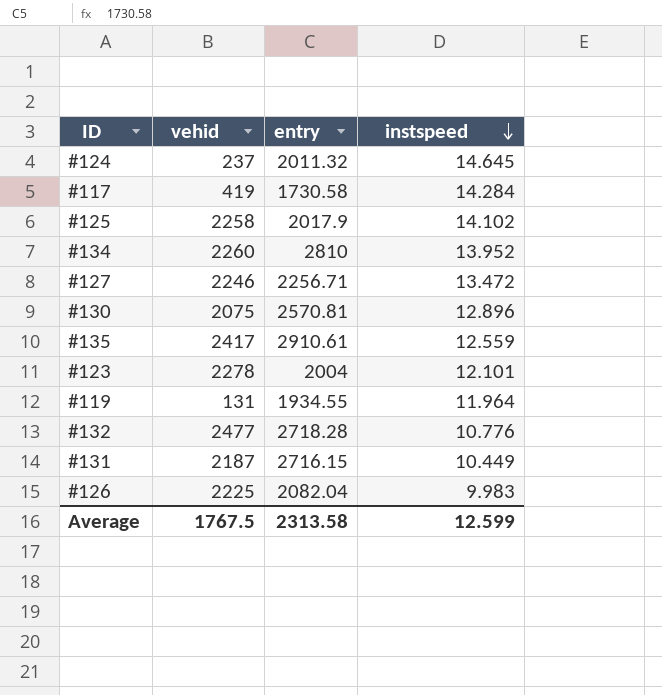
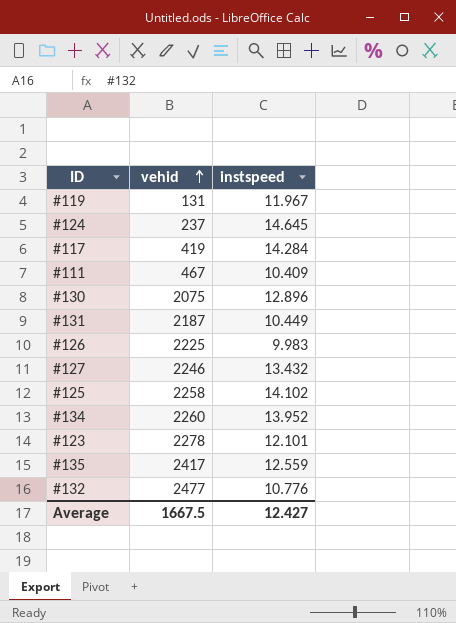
row order: instspeed descending -> vehid ascending
column entry | position: 3 -> none
#119 | instspeed: 11.964 -> 11.967
row #111: none -> 467 | 10.409
#127 | instspeed: 13.472 -> 13.432
Average | vehid: 1767.5 -> 1667.5
Average | instspeed: 12.599 -> 12.427

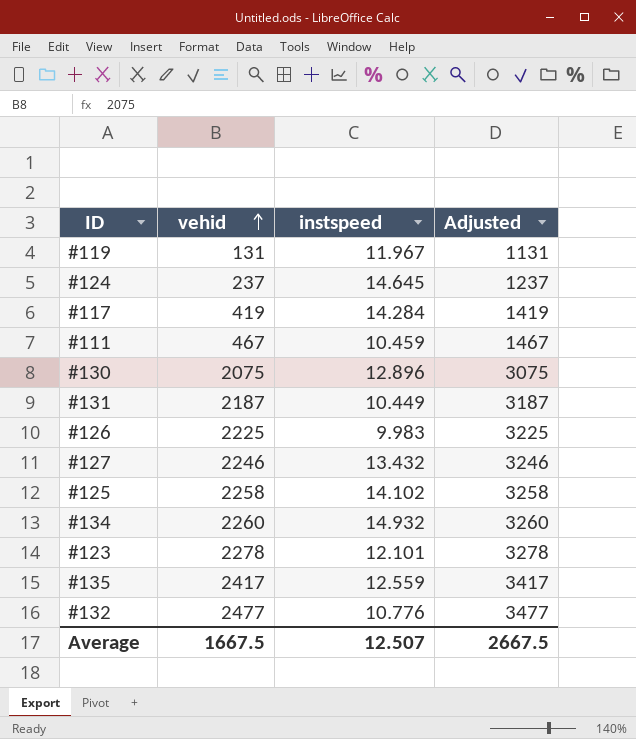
column Adjusted | formula: none -> [vehid] + 1000
#111 | instspeed: 10.409 -> 10.459
#134 | instspeed: 13.952 -> 14.932
Average | instspeed: 12.427 -> 12.507

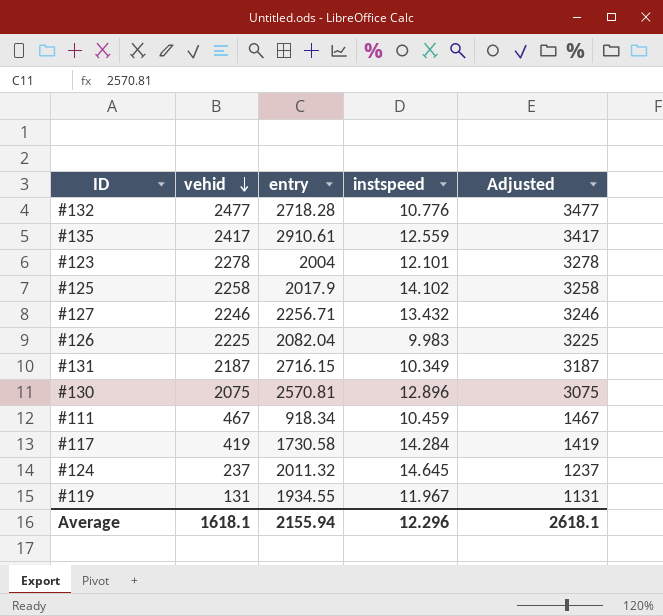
row order: vehid ascending -> vehid descending
column entry | position: none -> 3
row #134: 2260 | 14.932 | 3260 -> none
#131 | instspeed: 10.449 -> 10.349
Average | vehid: 1667.5 -> 1618.1
Average | instspeed: 12.507 -> 12.296
Average | Adjusted: 2667.5 -> 2618.1

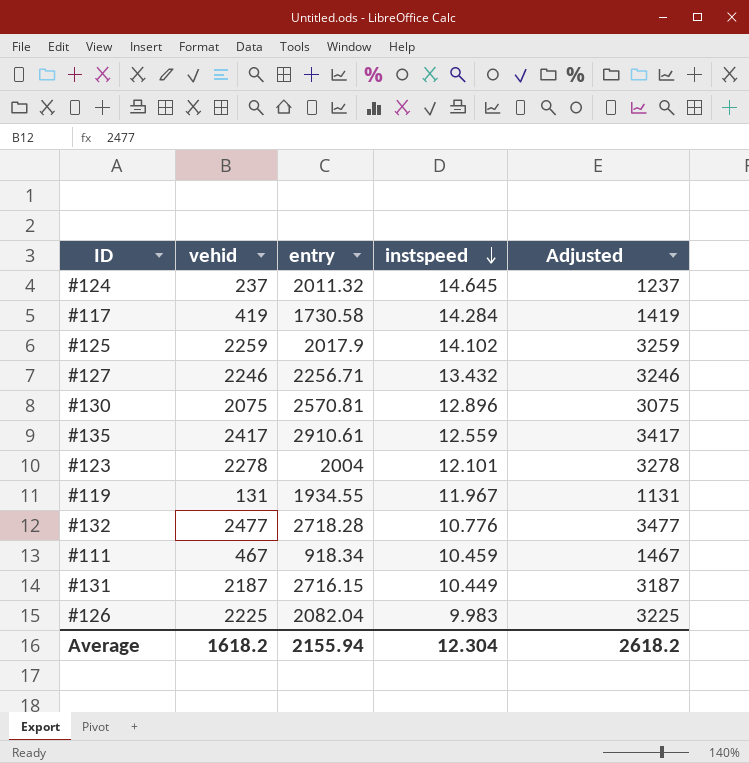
row order: vehid descending -> instspeed descending
#125 | vehid: 2258 -> 2259
#125 | Adjusted: 3258 -> 3259
#131 | instspeed: 10.349 -> 10.449
Average | vehid: 1618.1 -> 1618.2
Average | instspeed: 12.296 -> 12.304
Average | Adjusted: 2618.1 -> 2618.2

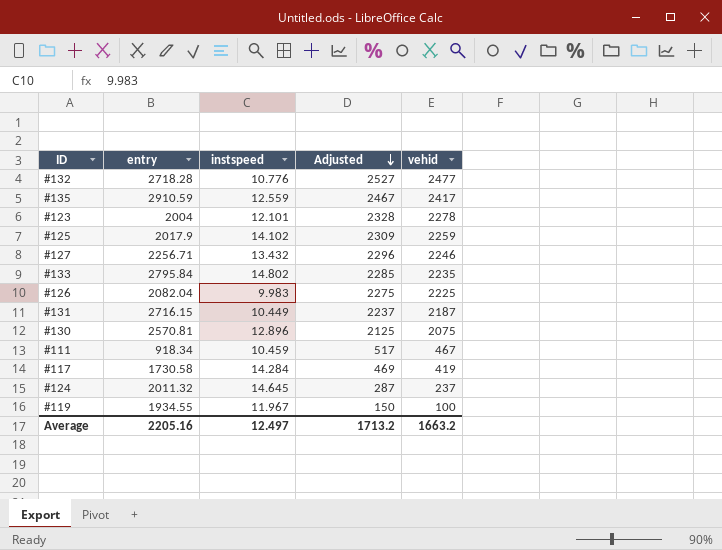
row order: instspeed descending -> Adjusted descending
column Adjusted | formula: [vehid] + 1000 -> [vehid] + 50
column vehid | position: 2 -> 5
#135 | entry: 2910.61 -> 2910.59
row #133: none -> 2795.84 | 14.802 | 2285 | 2235
#119 | vehid: 131 -> 100
Average | entry: 2155.94 -> 2205.16
Average | instspeed: 12.304 -> 12.497
Average | Adjusted: 2618.2 -> 1713.2
Average | vehid: 1618.2 -> 1663.2

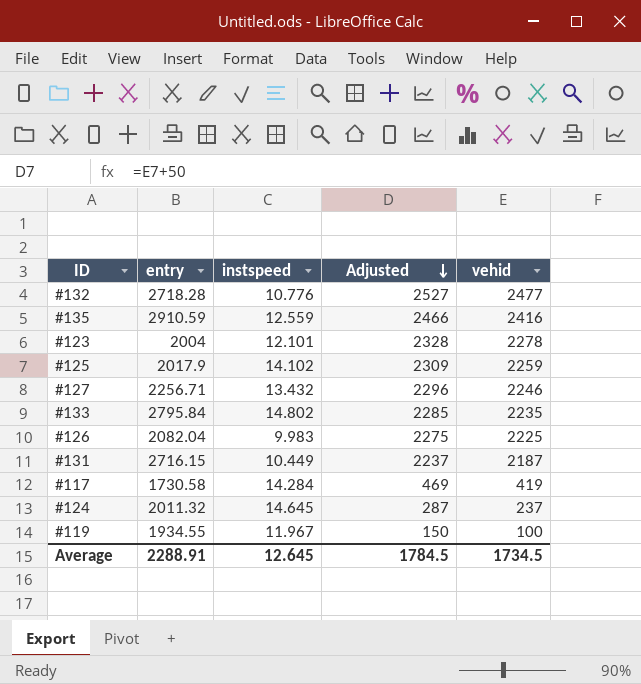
row #130: 2570.81 | 12.896 | 2125 | 2075 -> none
row #111: 918.34 | 10.459 | 517 | 467 -> none
#135 | Adjusted: 2467 -> 2466
#135 | vehid: 2417 -> 2416
Average | entry: 2205.16 -> 2288.91
Average | instspeed: 12.497 -> 12.645
Average | Adjusted: 1713.2 -> 1784.5
Average | vehid: 1663.2 -> 1734.5

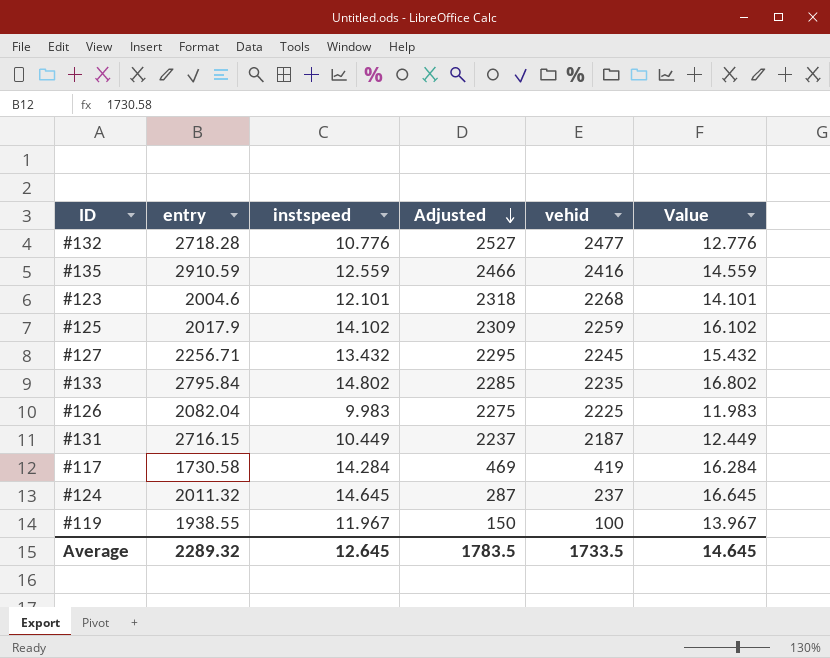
column Value | formula: none -> [instspeed] + 2
#123 | entry: 2004 -> 2004.6
#123 | Adjusted: 2328 -> 2318
#123 | vehid: 2278 -> 2268
#127 | Adjusted: 2296 -> 2295
#127 | vehid: 2246 -> 2245
#119 | entry: 1934.55 -> 1938.55
Average | entry: 2288.91 -> 2289.32
Average | Adjusted: 1784.5 -> 1783.5
Average | vehid: 1734.5 -> 1733.5

